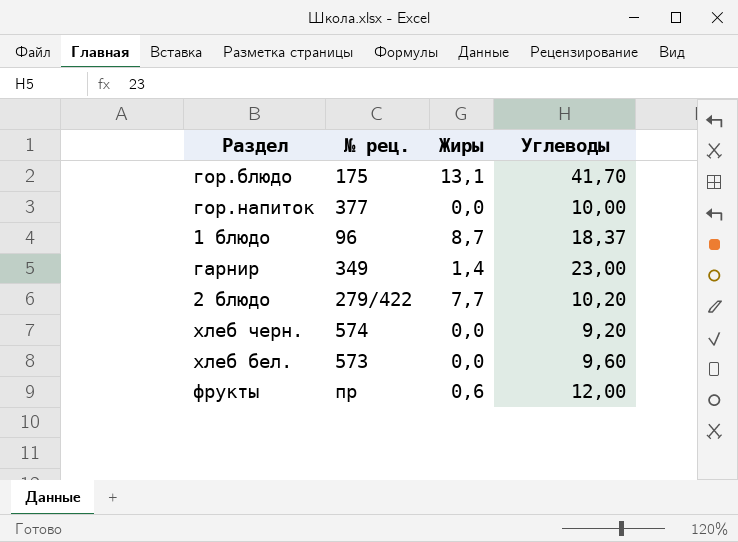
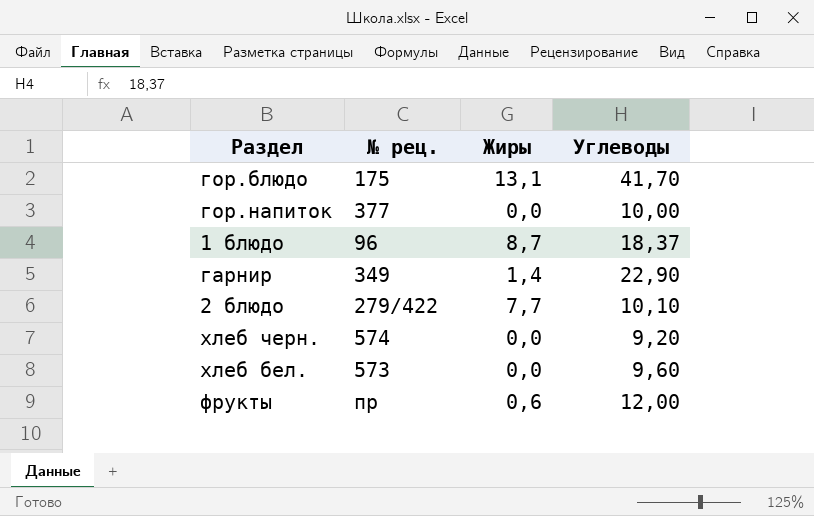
гарнир | Углеводы: 23,00 -> 22,90
2 блюдо | Углеводы: 10,20 -> 10,10

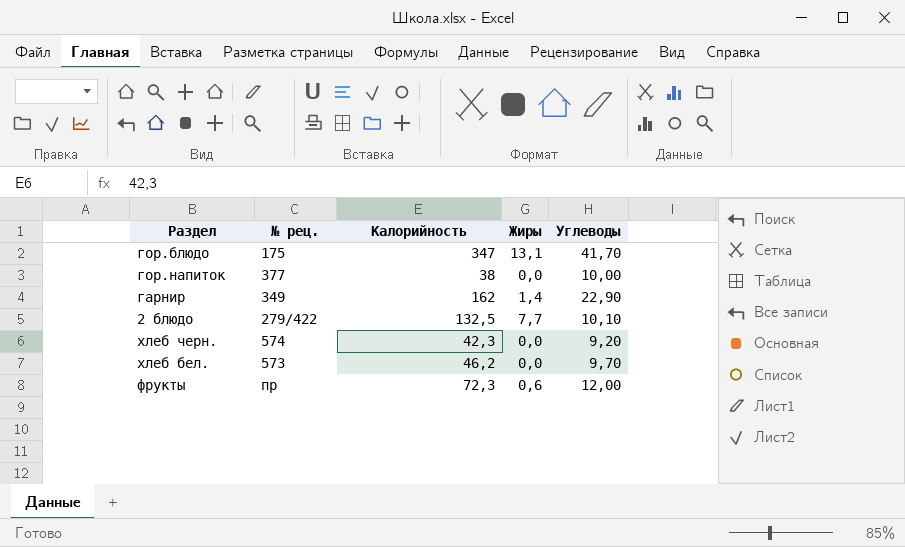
column Калорийность | position: none -> 3
row 1 блюдо: 96 | 8,7 | 18,37 -> none
хлеб бел. | Углеводы: 9,60 -> 9,70

